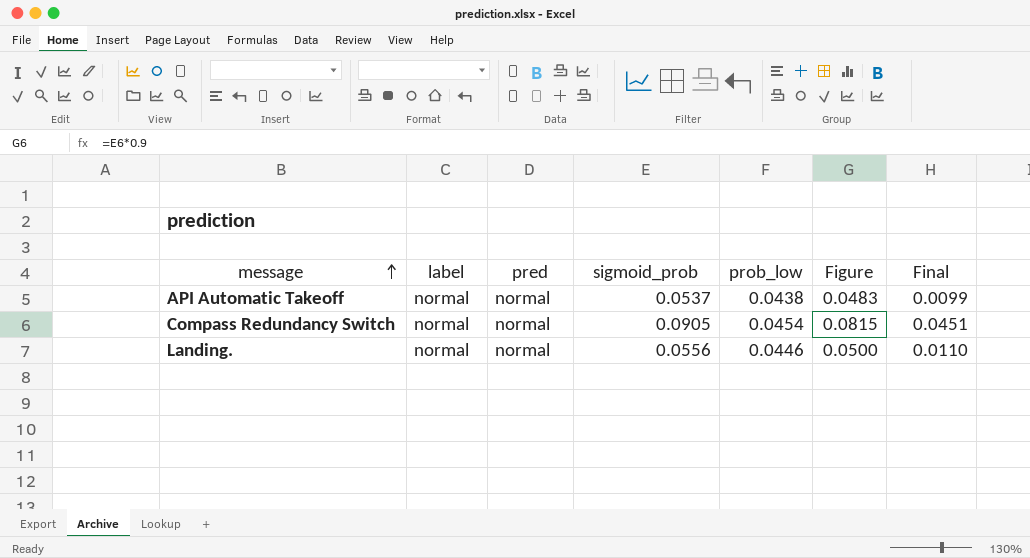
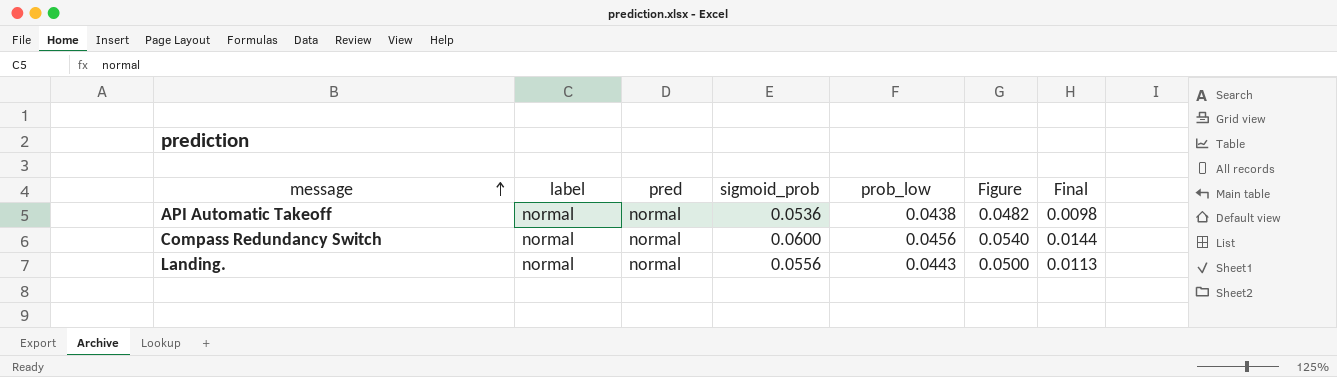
API Automatic Takeoff | sigmoid_prob: 0.0537 -> 0.0536
API Automatic Takeoff | Figure: 0.0483 -> 0.0482
API Automatic Takeoff | Final: 0.0099 -> 0.0098
Compass Redundancy Switch | sigmoid_prob: 0.0905 -> 0.0600
Compass Redundancy Switch | prob_low: 0.0454 -> 0.0456
Compass Redundancy Switch | Figure: 0.0815 -> 0.0540
Compass Redundancy Switch | Final: 0.0451 -> 0.0144
Landing. | prob_low: 0.0446 -> 0.0443
Landing. | Final: 0.0110 -> 0.0113

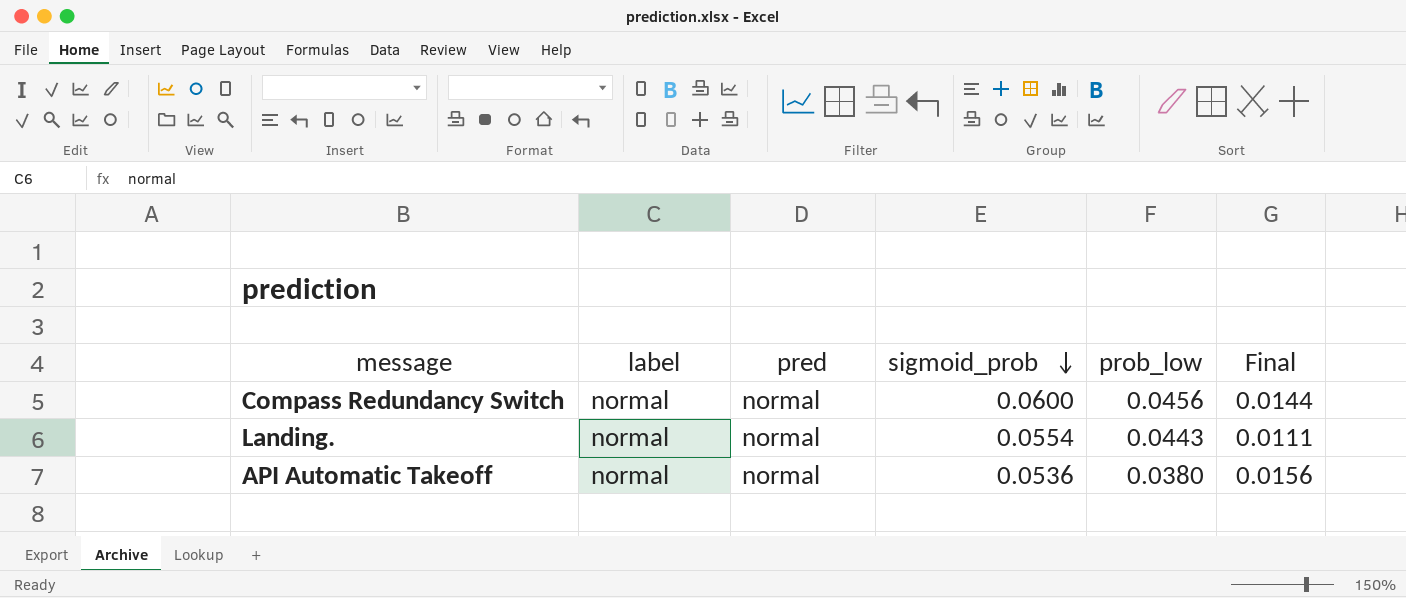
row order: message ascending -> sigmoid_prob descending
column Figure | formula: [sigmoid_prob] * 0.9 -> none
Landing. | sigmoid_prob: 0.0556 -> 0.0554
Landing. | Final: 0.0113 -> 0.0111
API Automatic Takeoff | prob_low: 0.0438 -> 0.0380
API Automatic Takeoff | Final: 0.0098 -> 0.0156

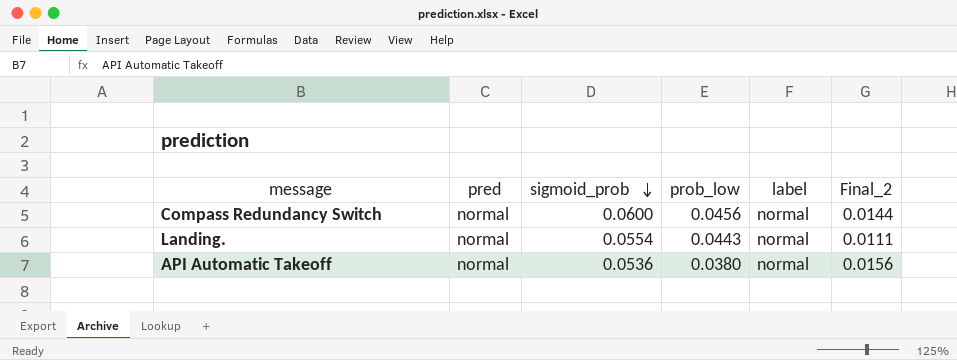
column label | position: 2 -> 5
column name: Final -> Final_2

